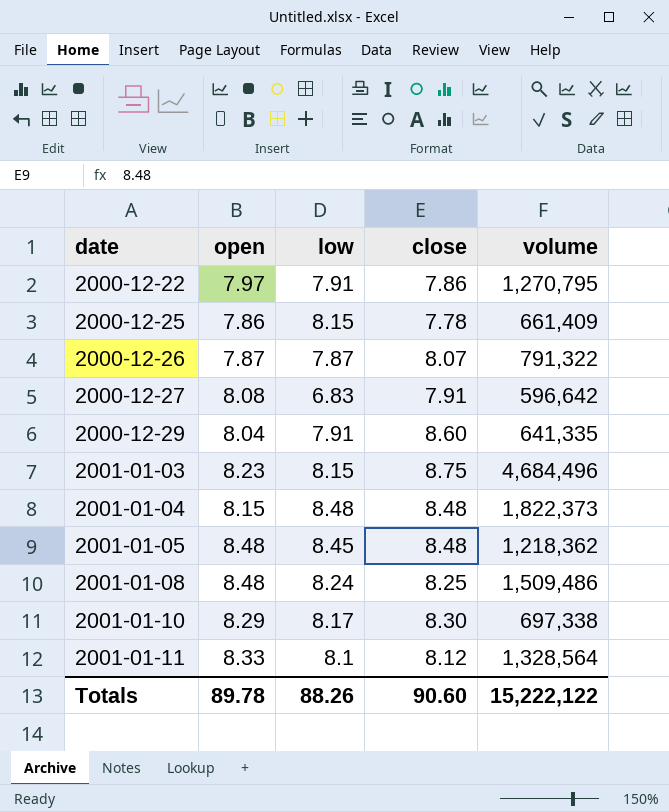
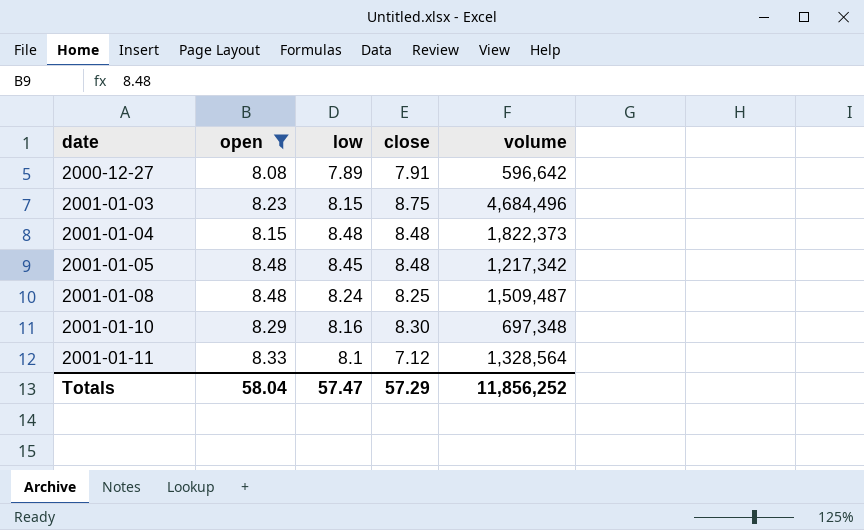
filter: none -> open >= 8.08
2000-12-27 | low: 6.83 -> 7.89
2001-01-05 | volume: 1,218,362 -> 1,217,342
2001-01-08 | volume: 1,509,486 -> 1,509,487
2001-01-10 | low: 8.17 -> 8.16
2001-01-10 | volume: 697,338 -> 697,348
2001-01-11 | close: 8.12 -> 7.12
Totals | open: 89.78 -> 58.04
Totals | low: 88.26 -> 57.47
Totals | close: 90.60 -> 57.29
Totals | volume: 15,222,122 -> 11,856,252

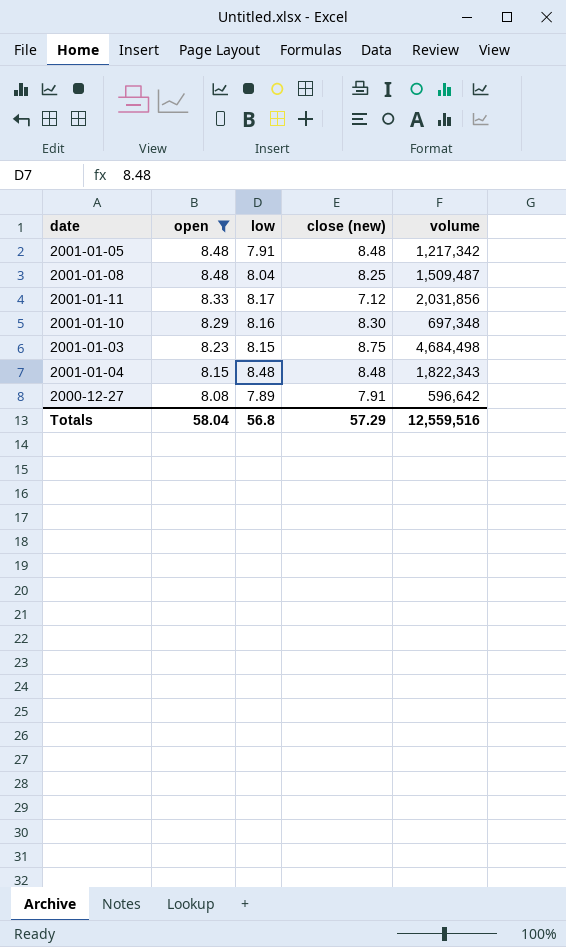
row order: date ascending -> open descending
column name: close -> close (new)
2001-01-05 | low: 8.45 -> 7.91
2001-01-08 | low: 8.24 -> 8.04
2001-01-11 | low: 8.1 -> 8.17
2001-01-11 | volume: 1,328,564 -> 2,031,856
2001-01-03 | volume: 4,684,496 -> 4,684,498
2001-01-04 | volume: 1,822,373 -> 1,822,343
Totals | low: 57.47 -> 56.8
Totals | volume: 11,856,252 -> 12,559,516

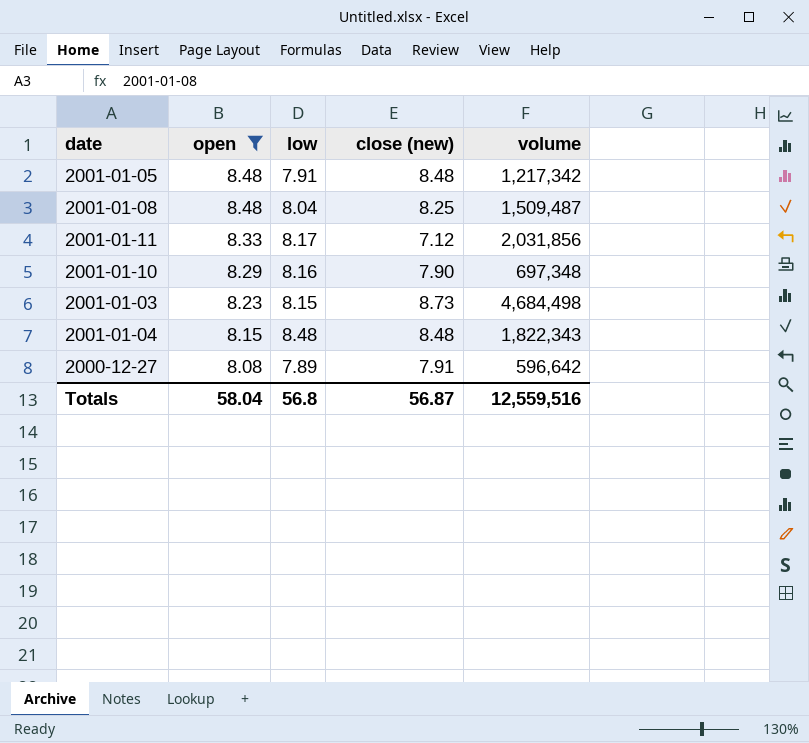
2001-01-10 | close (new): 8.30 -> 7.90
2001-01-03 | close (new): 8.75 -> 8.73
Totals | close (new): 57.29 -> 56.87

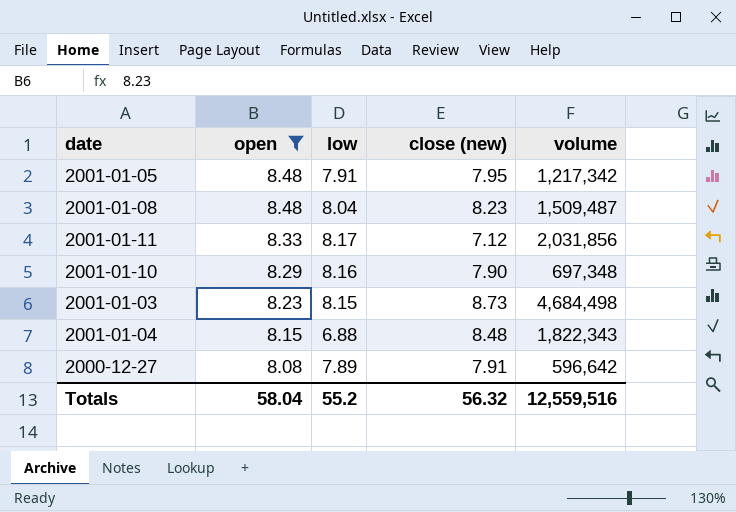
2001-01-05 | close (new): 8.48 -> 7.95
2001-01-08 | close (new): 8.25 -> 8.23
2001-01-04 | low: 8.48 -> 6.88
Totals | low: 56.8 -> 55.2
Totals | close (new): 56.87 -> 56.32

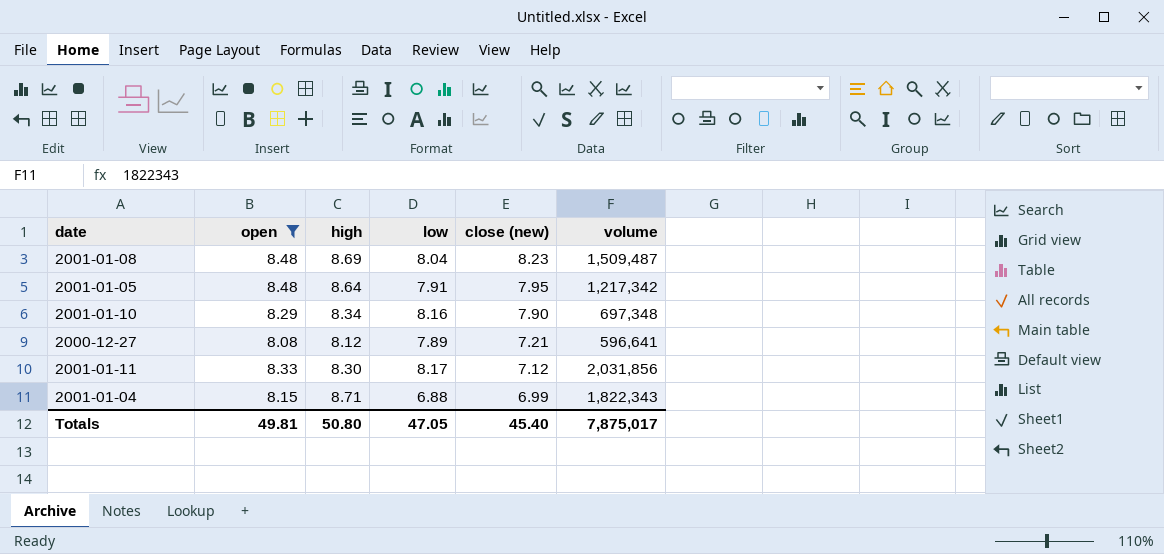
row order: open descending -> close (new) descending
column high | position: none -> 3
row 2001-01-03: 8.23 | 8.15 | 8.73 | 4,684,498 -> none
2000-12-27 | close (new): 7.91 -> 7.21
2000-12-27 | volume: 596,642 -> 596,641
2001-01-04 | close (new): 8.48 -> 6.99
Totals | open: 58.04 -> 49.81
Totals | low: 55.2 -> 47.05
Totals | close (new): 56.32 -> 45.40
Totals | volume: 12,559,516 -> 7,875,017

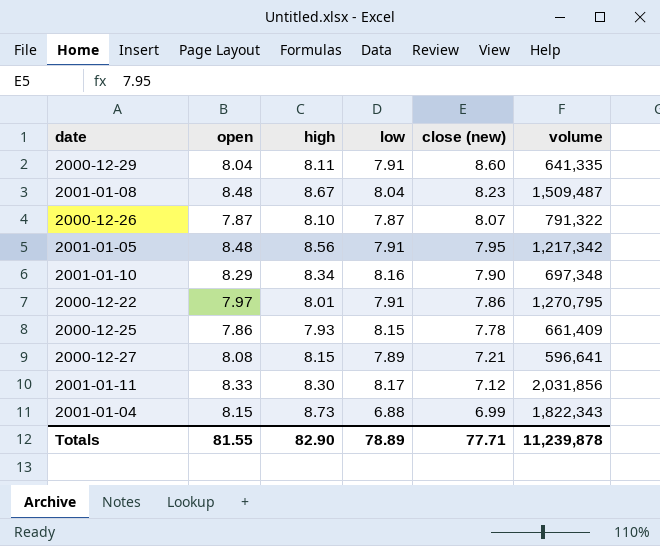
filter: open >= 8.08 -> none
2001-01-08 | high: 8.69 -> 8.67
2001-01-05 | high: 8.64 -> 8.56
2000-12-27 | high: 8.12 -> 8.15
2001-01-04 | high: 8.71 -> 8.73
Totals | open: 49.81 -> 81.55
Totals | high: 50.80 -> 82.90
Totals | low: 47.05 -> 78.89
Totals | close (new): 45.40 -> 77.71
Totals | volume: 7,875,017 -> 11,239,878

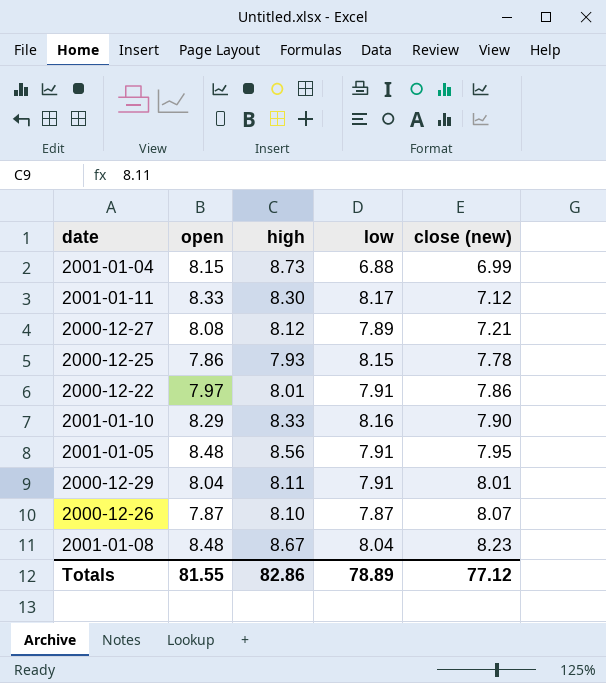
row order: close (new) descending -> close (new) ascending
column volume | position: 6 -> none
2000-12-27 | high: 8.15 -> 8.12
2001-01-10 | high: 8.34 -> 8.33
2000-12-29 | close (new): 8.60 -> 8.01
Totals | high: 82.90 -> 82.86
Totals | close (new): 77.71 -> 77.12

